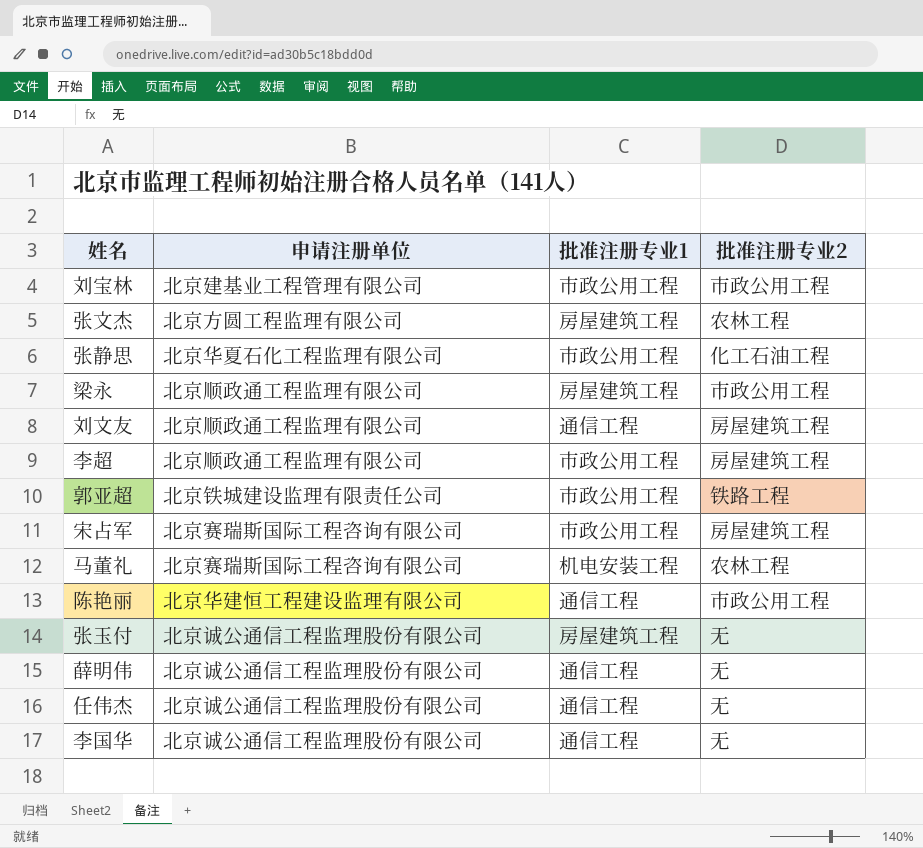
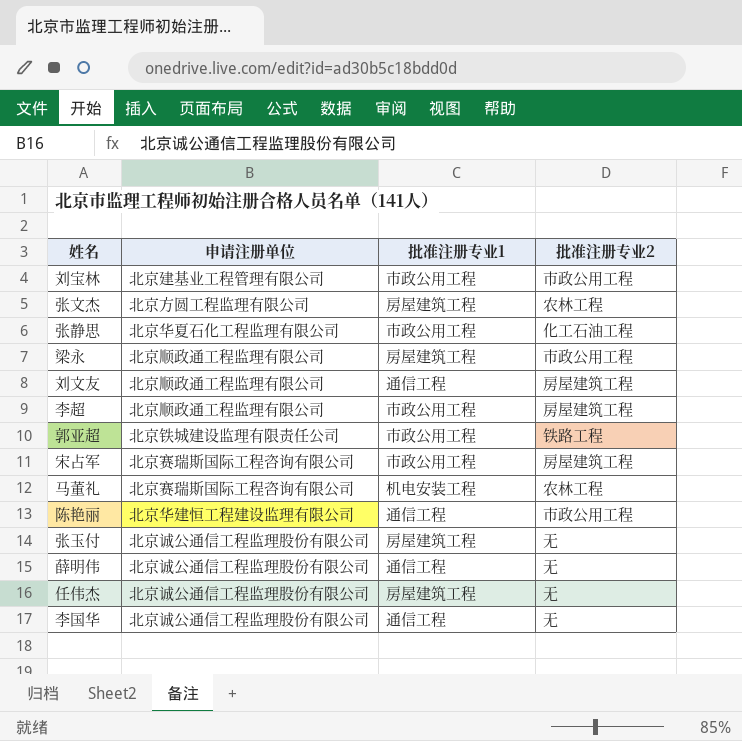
任伟杰 | 批准注册专业1: 通信工程 -> 房屋建筑工程

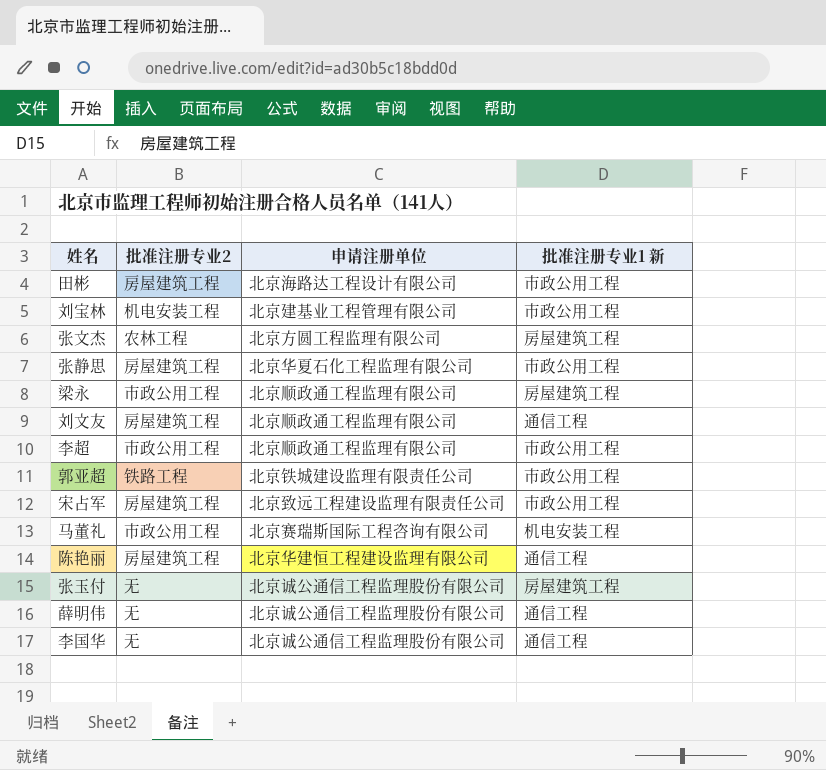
column 批准注册专业2 | position: 4 -> 2
column name: 批准注册专业1 -> 批准注册专业1 新
row 任伟杰: 北京诚公通信工程监理股份有限公司 | 房屋建筑工程 | 无 -> none
row 田彬: none -> 房屋建筑工程 | 北京海路达工程设计有限公司 | 市政公用工程
刘宝林 | 批准注册专业2: 市政公用工程 -> 机电安装工程
张静思 | 批准注册专业2: 化工石油工程 -> 房屋建筑工程
李超 | 批准注册专业2: 房屋建筑工程 -> 市政公用工程
宋占军 | 申请注册单位: 北京赛瑞斯国际工程咨询有限公司 -> 北京致远工程建设监理有限责任公司
马董礼 | 批准注册专业2: 农林工程 -> 市政公用工程
陈艳丽 | 批准注册专业2: 市政公用工程 -> 房屋建筑工程

